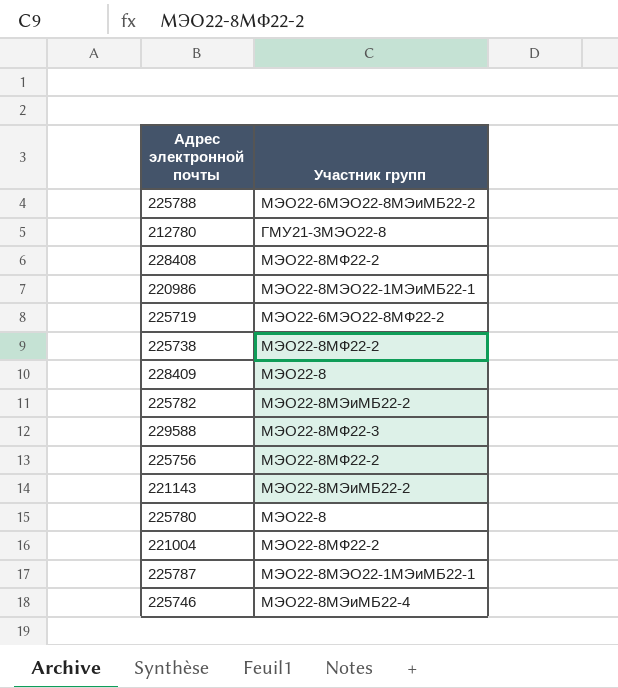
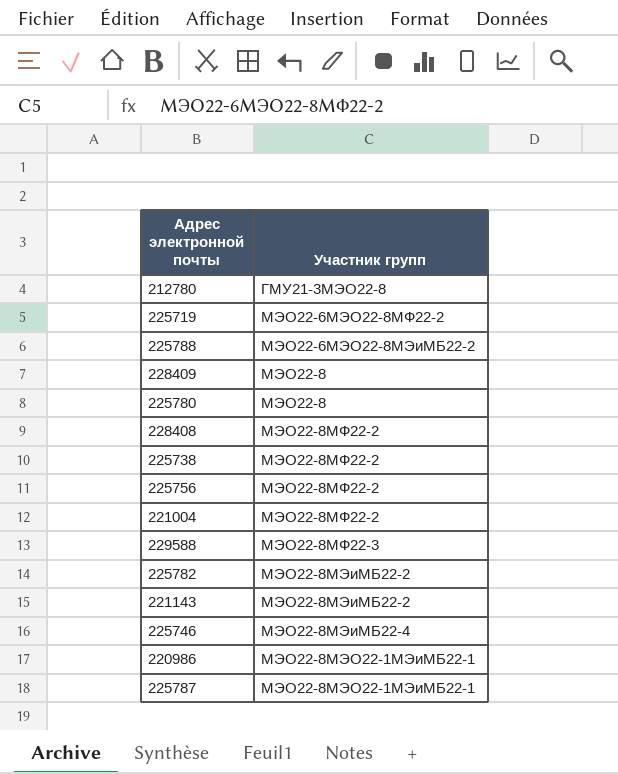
row order: none -> Участник групп ascending

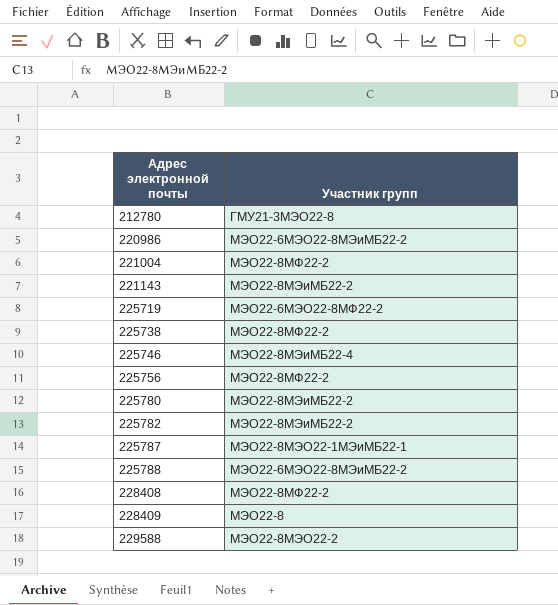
row order: Участник групп ascending -> Адрес электронной почты ascending
220986 | Участник групп: МЭО22-8МЭО22-1МЭиМБ22-1 -> МЭО22-6МЭО22-8МЭиМБ22-2
225780 | Участник групп: МЭО22-8 -> МЭО22-8МЭиМБ22-2
229588 | Участник групп: МЭО22-8МФ22-3 -> МЭО22-8МЭО22-2

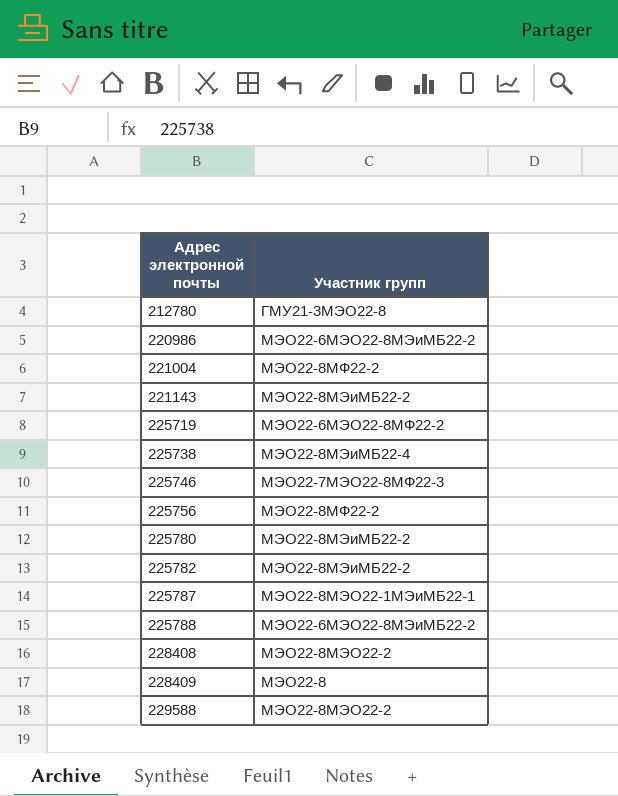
225738 | Участник групп: МЭО22-8МФ22-2 -> МЭО22-8МЭиМБ22-4
225746 | Участник групп: МЭО22-8МЭиМБ22-4 -> МЭО22-7МЭО22-8МФ22-3
228408 | Участник групп: МЭО22-8МФ22-2 -> МЭО22-8МЭО22-2

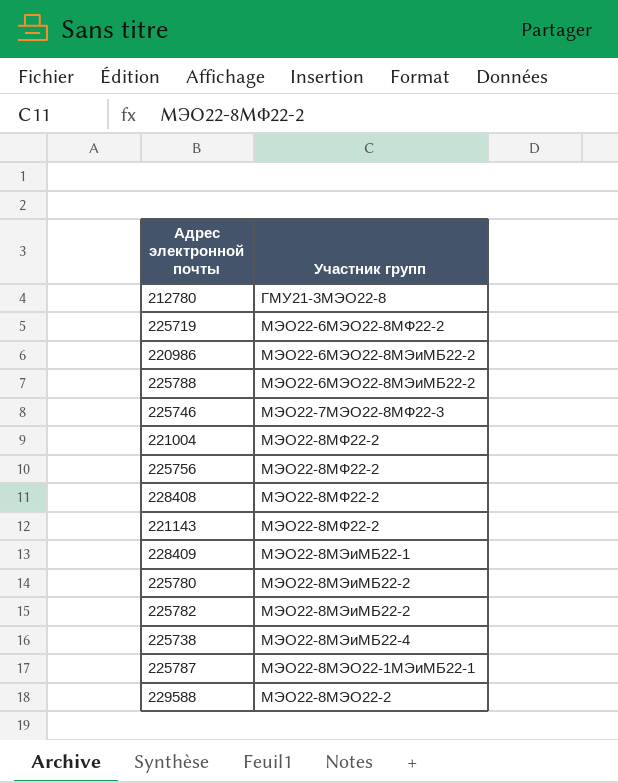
row order: Адрес электронной почты ascending -> Участник групп ascending
228408 | Участник групп: МЭО22-8МЭО22-2 -> МЭО22-8МФ22-2
221143 | Участник групп: МЭО22-8МЭиМБ22-2 -> МЭО22-8МФ22-2
228409 | Участник групп: МЭО22-8 -> МЭО22-8МЭиМБ22-1

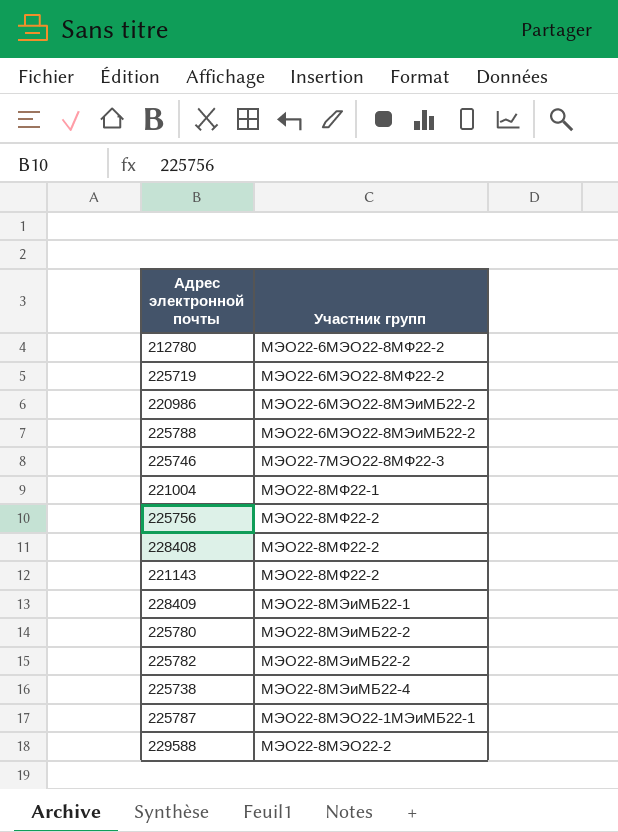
212780 | Участник групп: ГМУ21-3МЭО22-8 -> МЭО22-6МЭО22-8МФ22-2
221004 | Участник групп: МЭО22-8МФ22-2 -> МЭО22-8МФ22-1

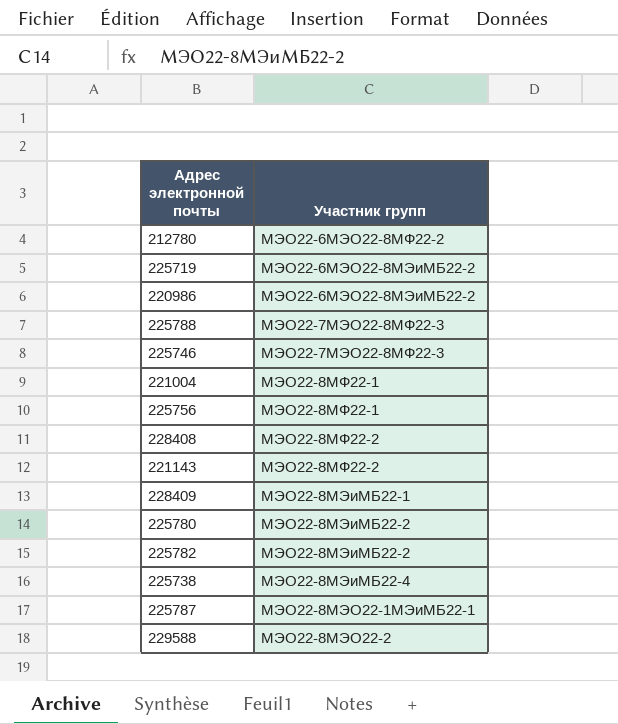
225719 | Участник групп: МЭО22-6МЭО22-8МФ22-2 -> МЭО22-6МЭО22-8МЭиМБ22-2
225788 | Участник групп: МЭО22-6МЭО22-8МЭиМБ22-2 -> МЭО22-7МЭО22-8МФ22-3
225756 | Участник групп: МЭО22-8МФ22-2 -> МЭО22-8МФ22-1

